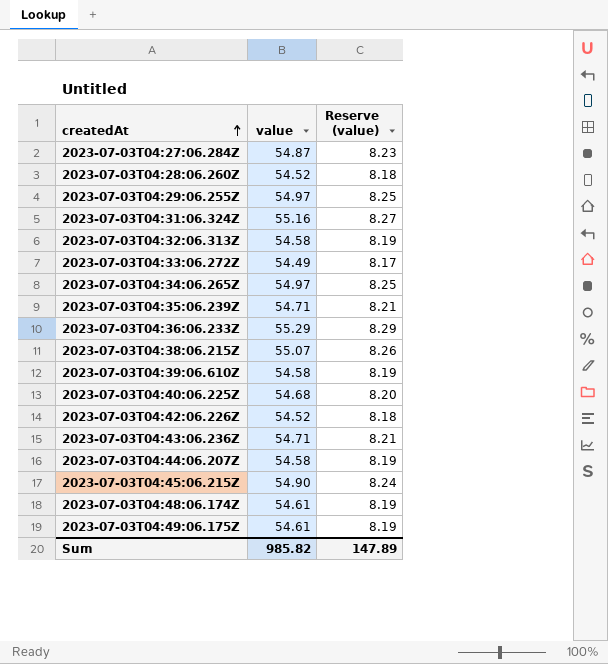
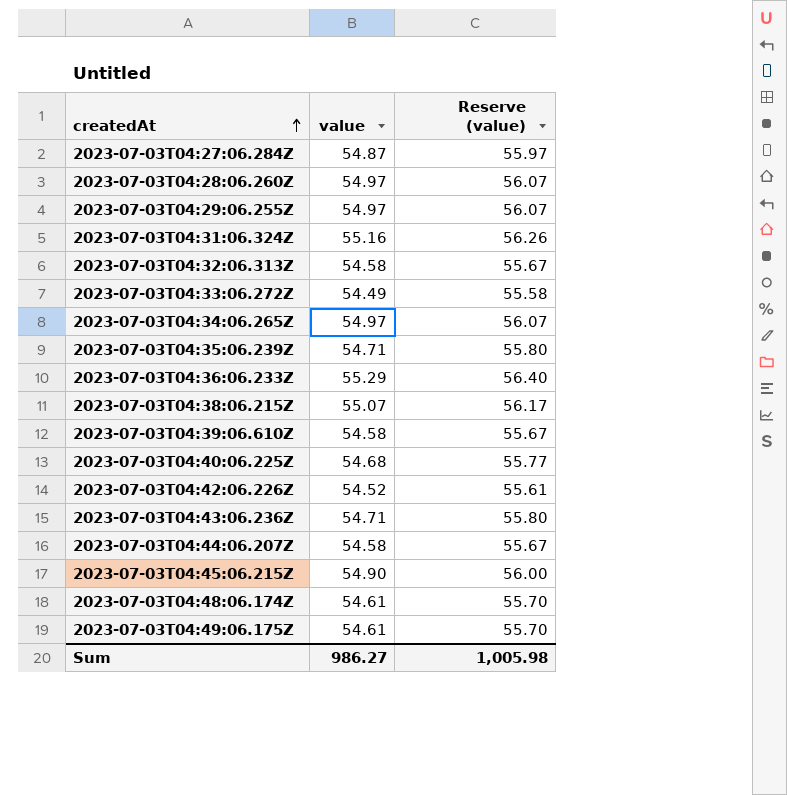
column Reserve (value) | formula: [value] * 0.15 -> [value] * 1.02
2023-07-03T04:28:06.260Z | value: 54.52 -> 54.97
Sum | value: 985.82 -> 986.27
Sum | Reserve (value): 147.89 -> 1,005.98

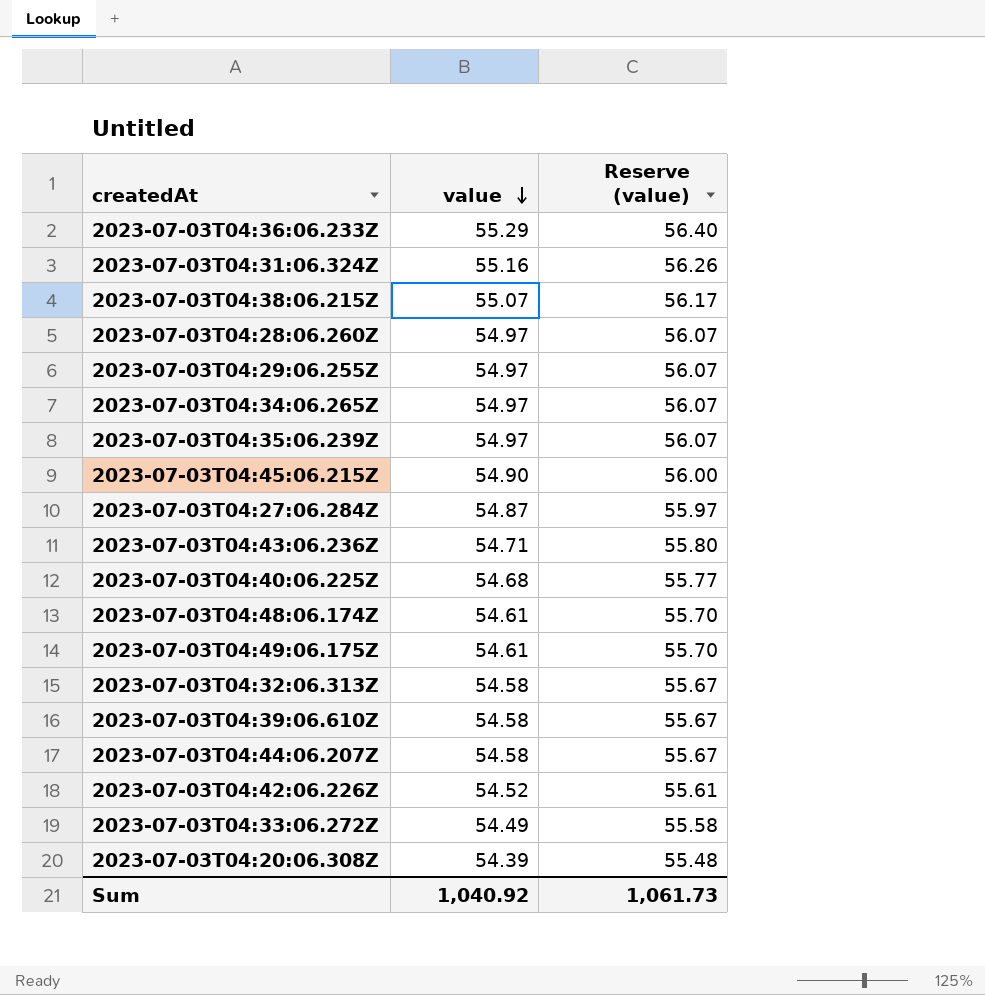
row order: createdAt ascending -> value descending
2023-07-03T04:35:06.239Z | value: 54.71 -> 54.97
2023-07-03T04:35:06.239Z | Reserve (value): 55.80 -> 56.07
row 2023-07-03T04:20:06.308Z: none -> 54.39 | 55.48
Sum | value: 986.27 -> 1,040.92
Sum | Reserve (value): 1,005.98 -> 1,061.73

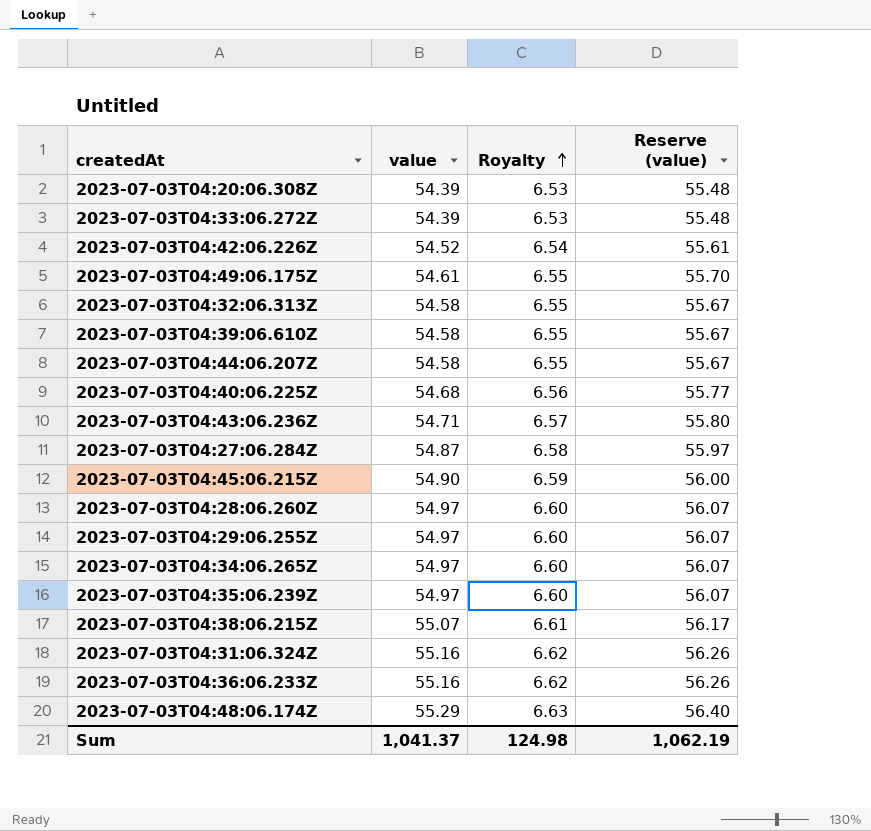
row order: value descending -> Royalty ascending
column Royalty | formula: none -> [value] * 0.12
2023-07-03T04:33:06.272Z | value: 54.49 -> 54.39
2023-07-03T04:33:06.272Z | Reserve (value): 55.58 -> 55.48
2023-07-03T04:36:06.233Z | value: 55.29 -> 55.16
2023-07-03T04:36:06.233Z | Reserve (value): 56.40 -> 56.26
2023-07-03T04:48:06.174Z | value: 54.61 -> 55.29
2023-07-03T04:48:06.174Z | Reserve (value): 55.70 -> 56.40
Sum | value: 1,040.92 -> 1,041.37
Sum | Reserve (value): 1,061.73 -> 1,062.19

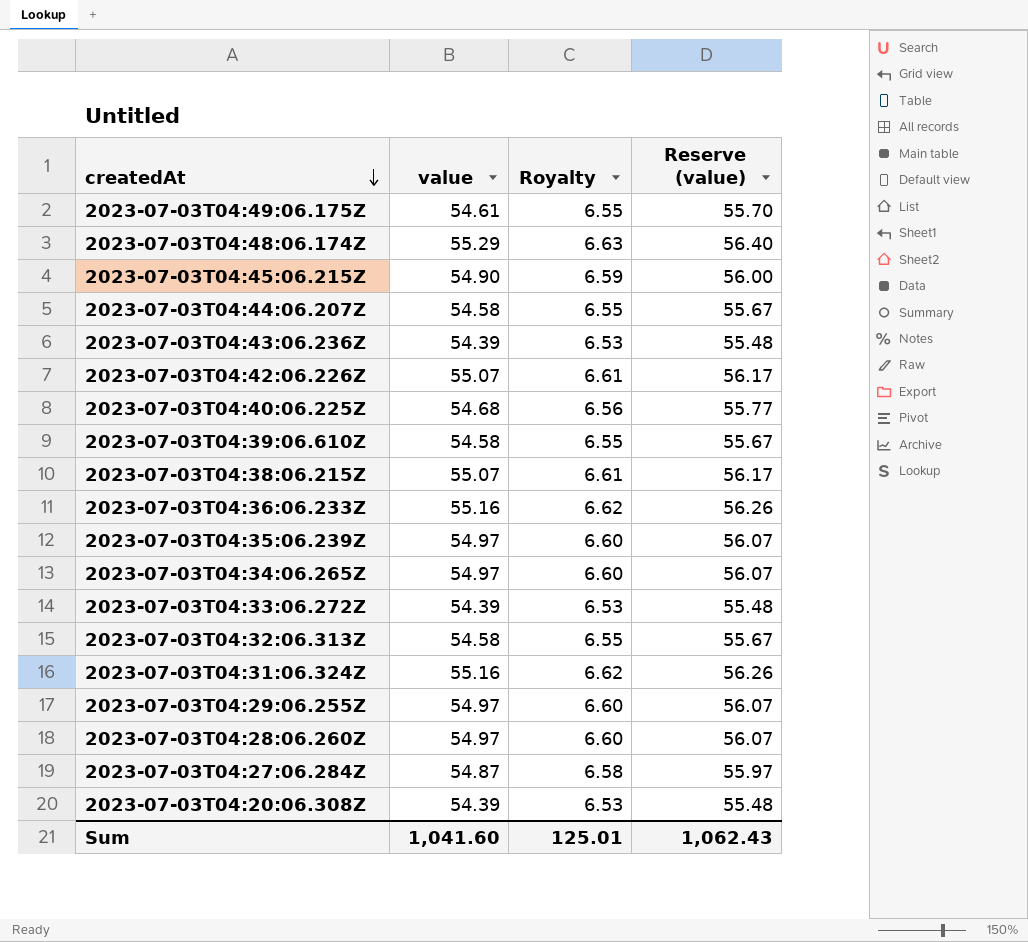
row order: Royalty ascending -> createdAt descending
2023-07-03T04:43:06.236Z | value: 54.71 -> 54.39
2023-07-03T04:43:06.236Z | Royalty: 6.57 -> 6.53
2023-07-03T04:43:06.236Z | Reserve (value): 55.80 -> 55.48
2023-07-03T04:42:06.226Z | value: 54.52 -> 55.07
2023-07-03T04:42:06.226Z | Royalty: 6.54 -> 6.61
2023-07-03T04:42:06.226Z | Reserve (value): 55.61 -> 56.17
Sum | value: 1,041.37 -> 1,041.60
Sum | Royalty: 124.98 -> 125.01
Sum | Reserve (value): 1,062.19 -> 1,062.43

